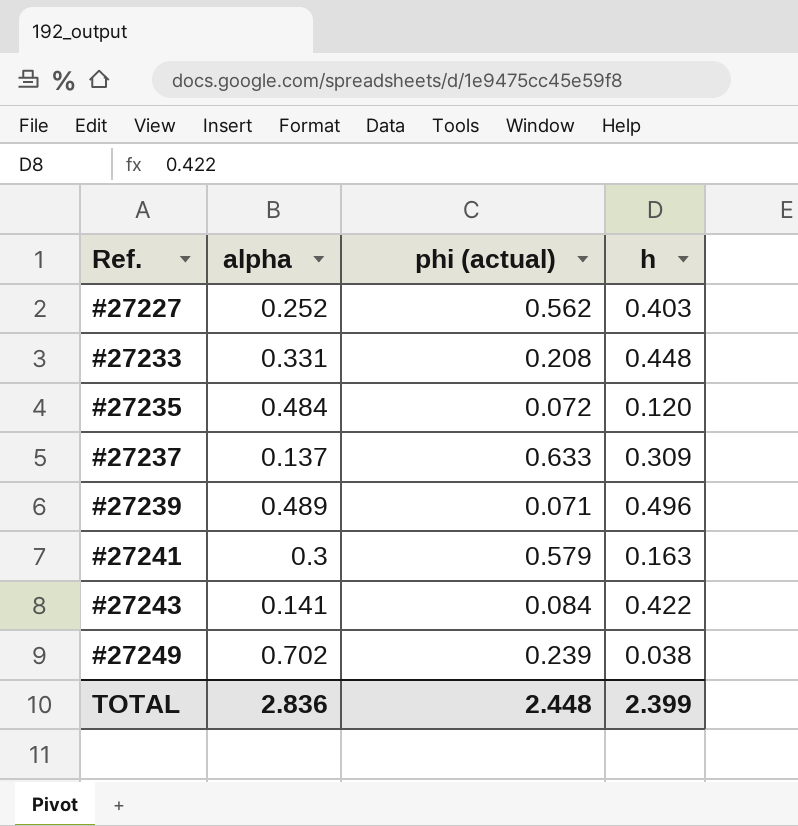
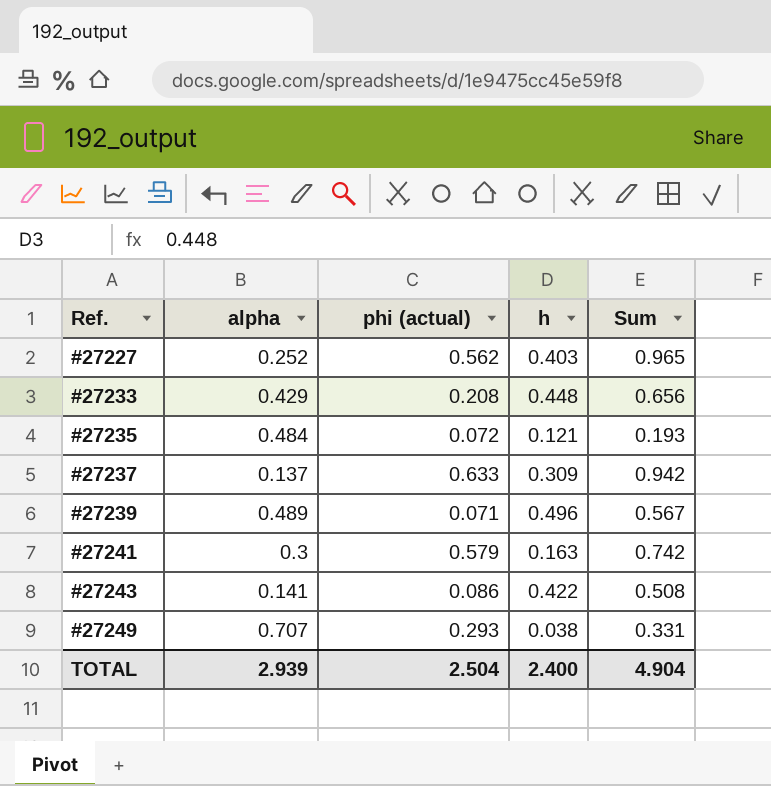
column Sum | formula: none -> [phi (actual)] + [h]
#27233 | alpha: 0.331 -> 0.429
#27235 | h: 0.120 -> 0.121
#27243 | phi (actual): 0.084 -> 0.086
#27249 | alpha: 0.702 -> 0.707
#27249 | phi (actual): 0.239 -> 0.293
TOTAL | alpha: 2.836 -> 2.939
TOTAL | phi (actual): 2.448 -> 2.504
TOTAL | h: 2.399 -> 2.400

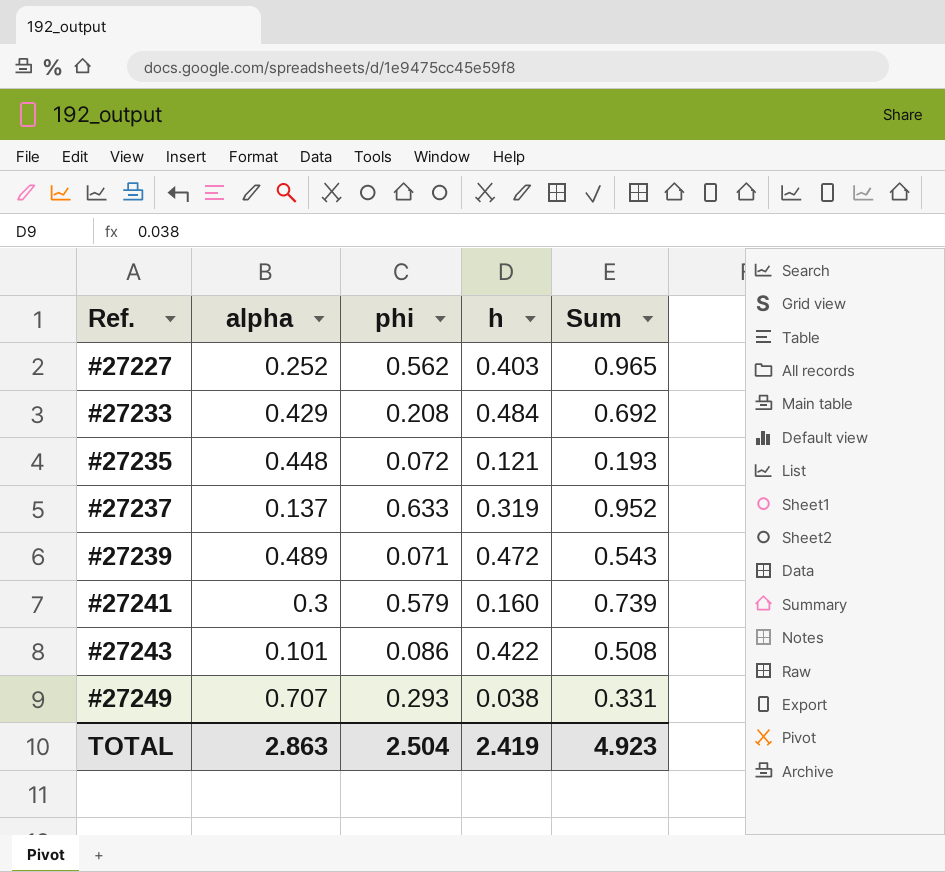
column name: phi (actual) -> phi
#27233 | h: 0.448 -> 0.484
#27233 | Sum: 0.656 -> 0.692
#27235 | alpha: 0.484 -> 0.448
#27237 | h: 0.309 -> 0.319
#27237 | Sum: 0.942 -> 0.952
#27239 | h: 0.496 -> 0.472
#27239 | Sum: 0.567 -> 0.543
#27241 | h: 0.163 -> 0.160
#27241 | Sum: 0.742 -> 0.739
#27243 | alpha: 0.141 -> 0.101
TOTAL | alpha: 2.939 -> 2.863
TOTAL | h: 2.400 -> 2.419
TOTAL | Sum: 4.904 -> 4.923

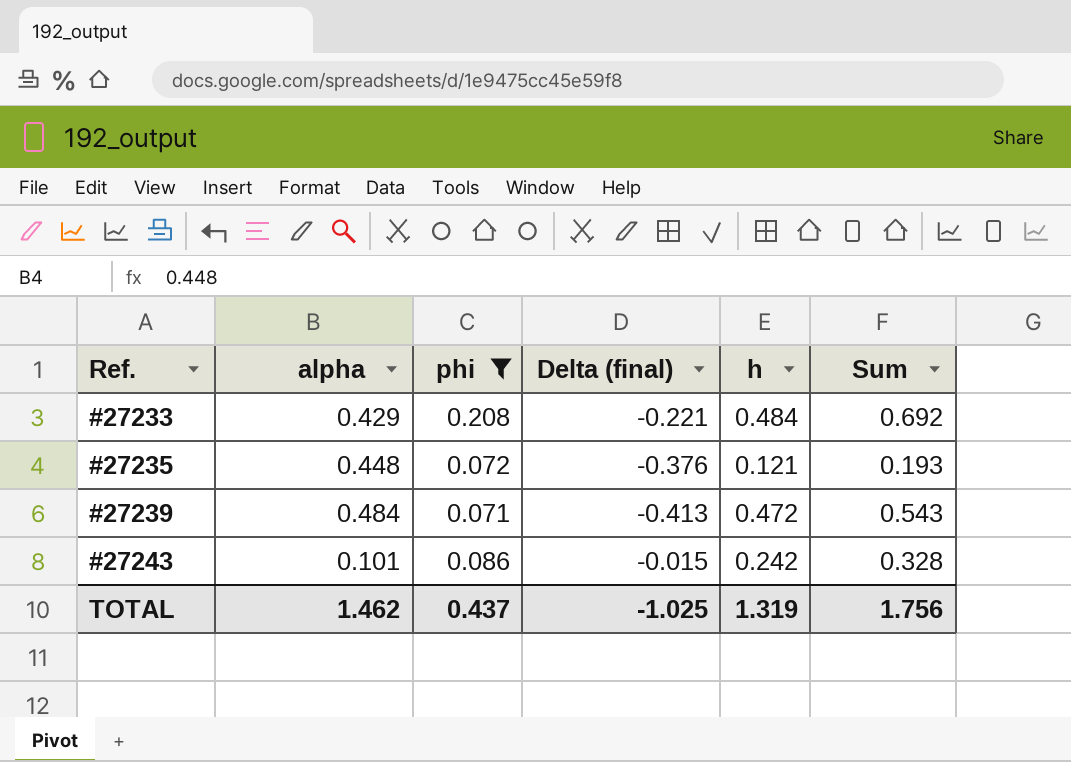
filter: none -> phi <= 0.208
column Delta (final) | formula: none -> [phi] - [alpha]
#27239 | alpha: 0.489 -> 0.484
#27243 | h: 0.422 -> 0.242
#27243 | Sum: 0.508 -> 0.328
TOTAL | alpha: 2.863 -> 1.462
TOTAL | phi: 2.504 -> 0.437
TOTAL | h: 2.419 -> 1.319
TOTAL | Sum: 4.923 -> 1.756

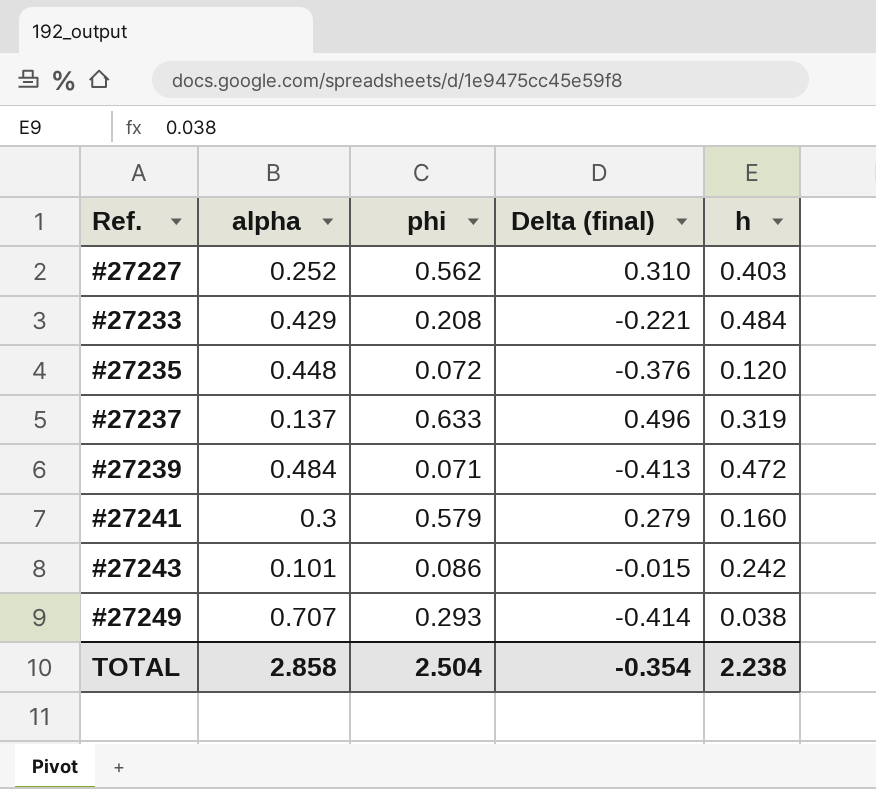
filter: phi <= 0.208 -> none
column Sum | formula: [phi] + [h] -> none
#27235 | h: 0.121 -> 0.120
TOTAL | alpha: 1.462 -> 2.858
TOTAL | phi: 0.437 -> 2.504
TOTAL | Delta (final): -1.025 -> -0.354
TOTAL | h: 1.319 -> 2.238

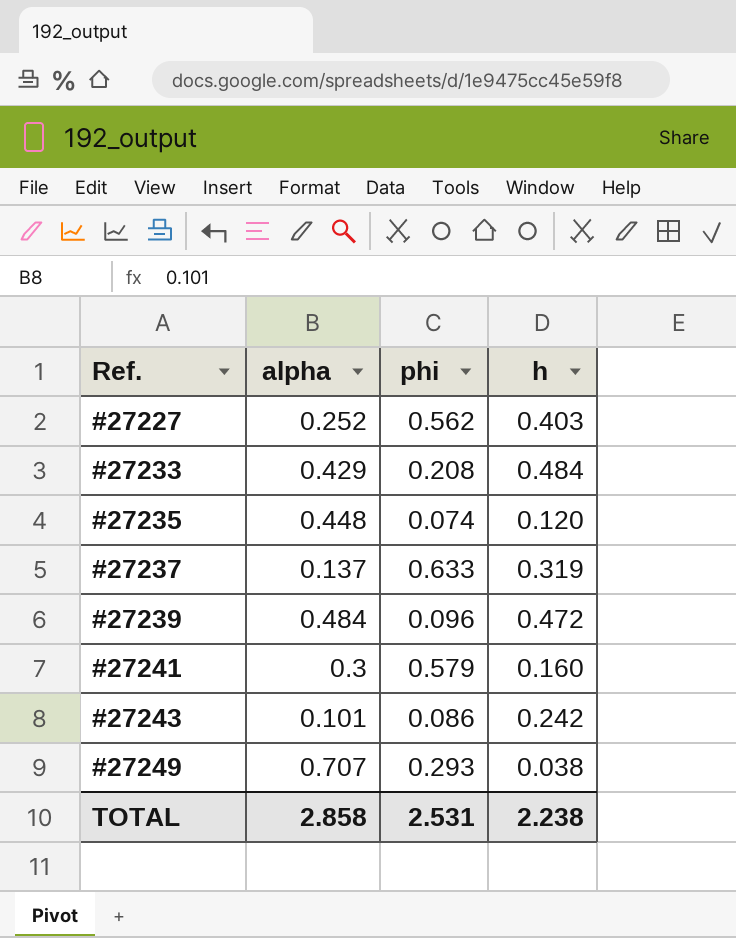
column Delta (final) | formula: [phi] - [alpha] -> none
#27235 | phi: 0.072 -> 0.074
#27239 | phi: 0.071 -> 0.096
TOTAL | phi: 2.504 -> 2.531

